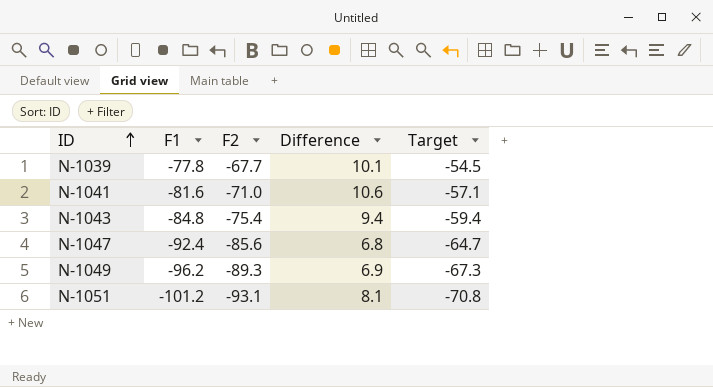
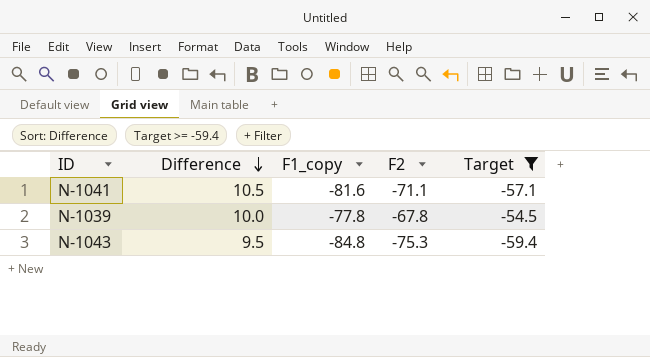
filter: none -> Target >= -59.4
row order: ID ascending -> Difference descending
column Difference | position: 4 -> 2
column name: F1 -> F1_copy
N-1041 | Difference: 10.6 -> 10.5
N-1041 | F2: -71.0 -> -71.1
N-1039 | Difference: 10.1 -> 10.0
N-1039 | F2: -67.7 -> -67.8
N-1043 | Difference: 9.4 -> 9.5
N-1043 | F2: -75.4 -> -75.3

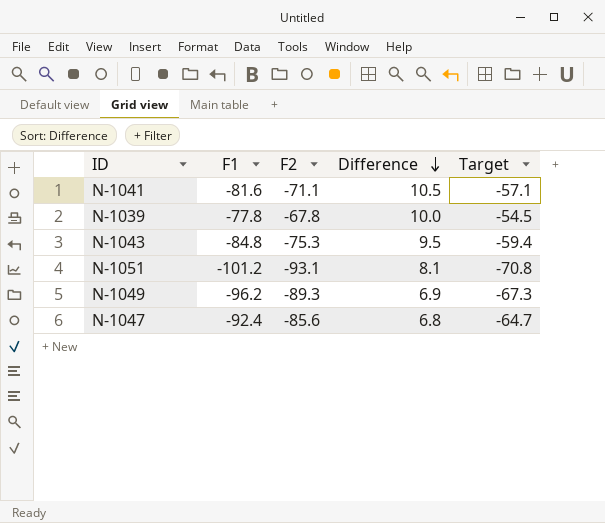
filter: Target >= -59.4 -> none
column name: F1_copy -> F1
column Difference | position: 2 -> 4

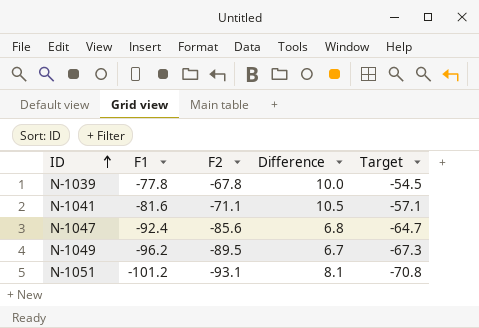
row order: Difference descending -> ID ascending
row N-1043: -84.8 | -75.3 | 9.5 | -59.4 -> none
N-1049 | F2: -89.3 -> -89.5
N-1049 | Difference: 6.9 -> 6.7

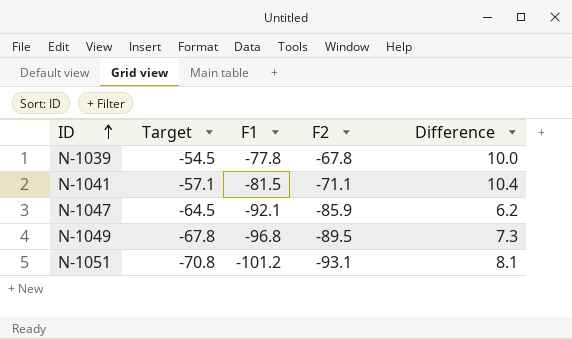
column Target | position: 5 -> 2
N-1041 | F1: -81.6 -> -81.5
N-1041 | Difference: 10.5 -> 10.4
N-1047 | Target: -64.7 -> -64.5
N-1047 | F1: -92.4 -> -92.1
N-1047 | F2: -85.6 -> -85.9
N-1047 | Difference: 6.8 -> 6.2
N-1049 | Target: -67.3 -> -67.8
N-1049 | F1: -96.2 -> -96.8
N-1049 | Difference: 6.7 -> 7.3

